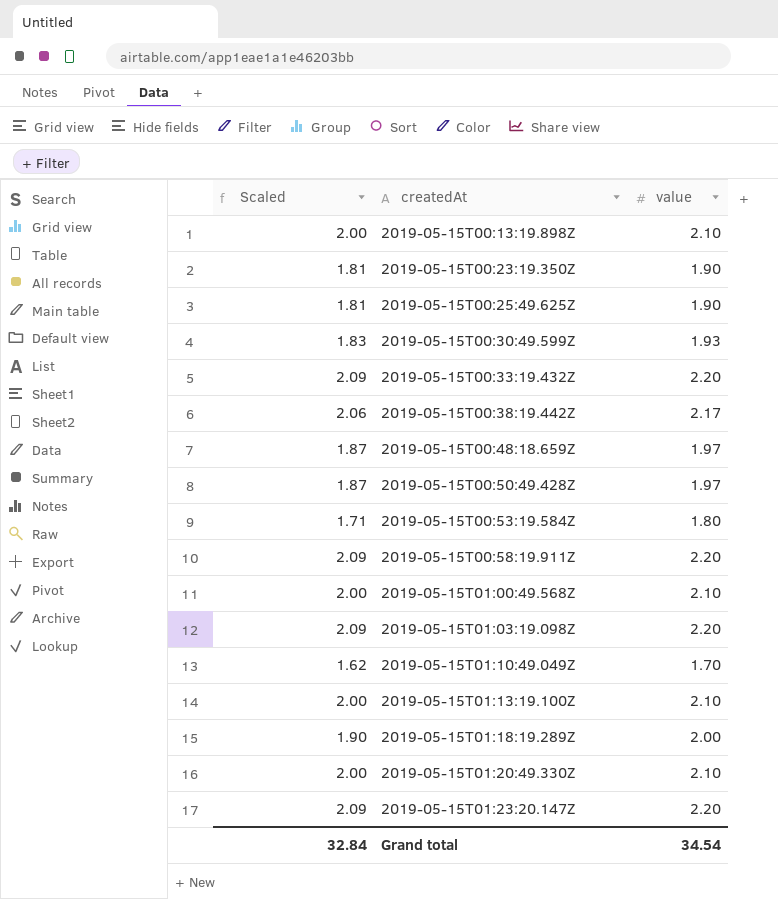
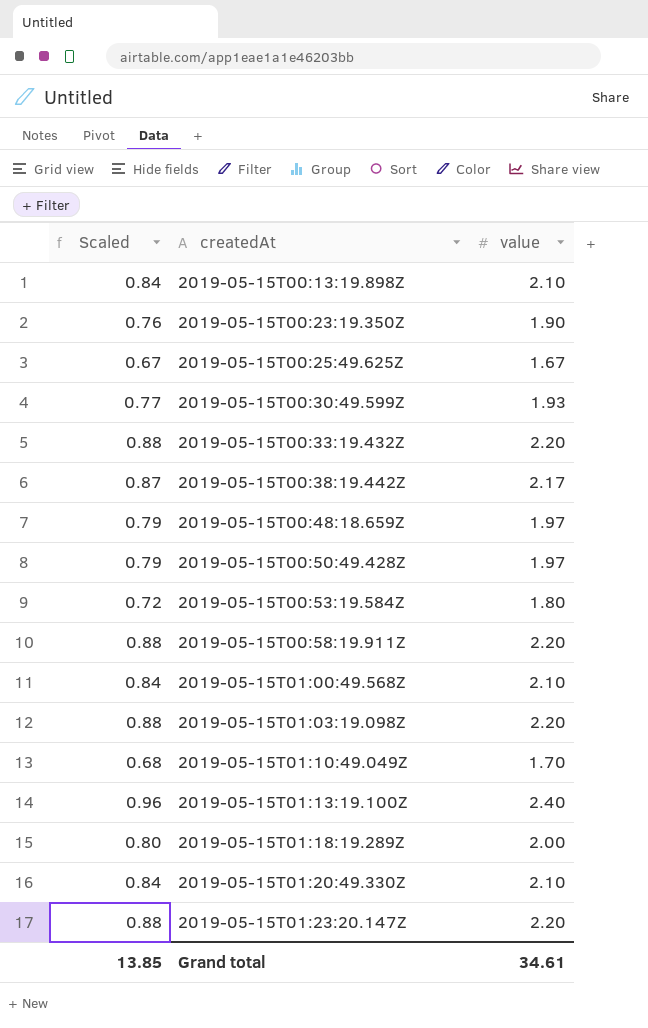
column Scaled | formula: [value] * 0.95 -> [value] * 0.4
2019-05-15T00:25:49.625Z | value: 1.90 -> 1.67
2019-05-15T01:13:19.100Z | value: 2.10 -> 2.40
Grand total | Scaled: 32.84 -> 13.85
Grand total | value: 34.54 -> 34.61

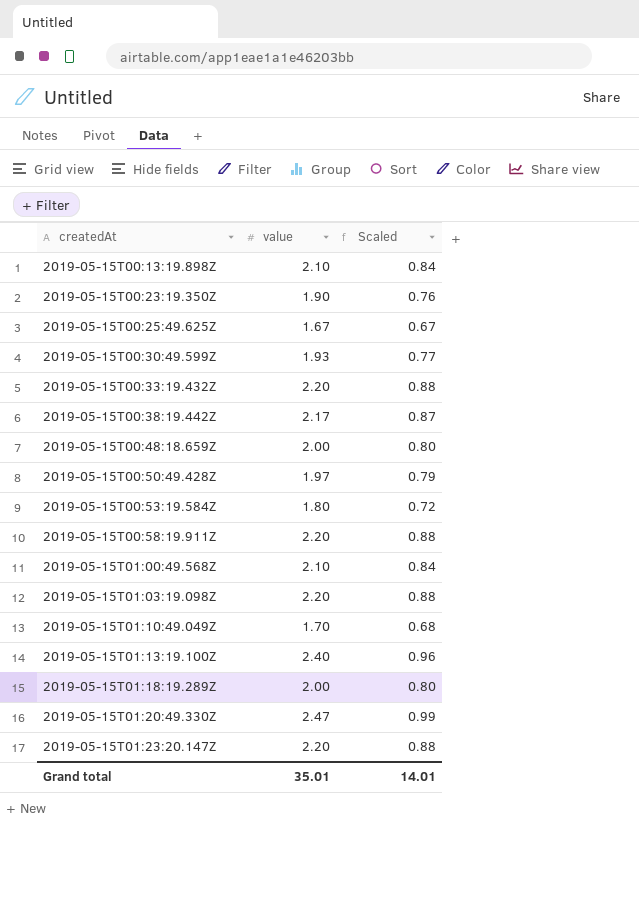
column Scaled | position: 1 -> 3
2019-05-15T00:48:18.659Z | value: 1.97 -> 2.00
2019-05-15T00:48:18.659Z | Scaled: 0.79 -> 0.80
2019-05-15T01:20:49.330Z | value: 2.10 -> 2.47
2019-05-15T01:20:49.330Z | Scaled: 0.84 -> 0.99
Grand total | value: 34.61 -> 35.01
Grand total | Scaled: 13.85 -> 14.01

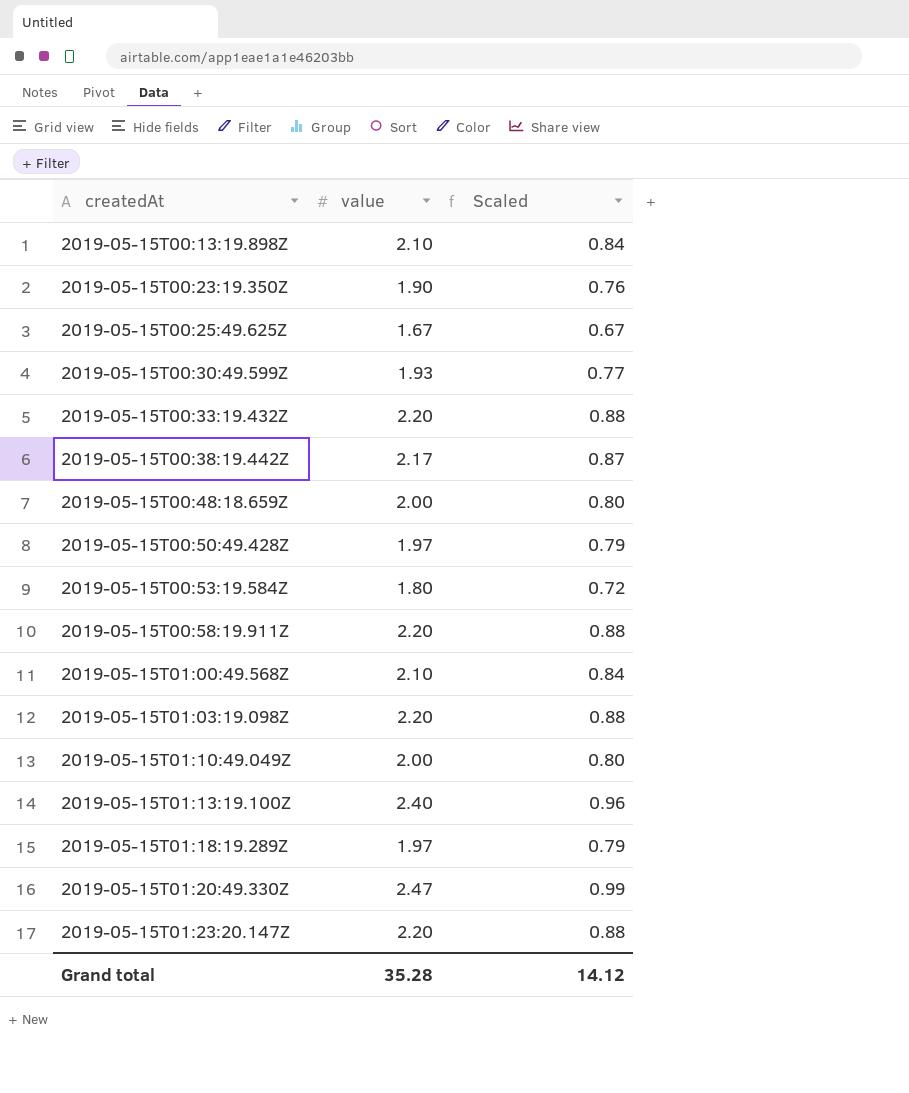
2019-05-15T01:10:49.049Z | value: 1.70 -> 2.00
2019-05-15T01:10:49.049Z | Scaled: 0.68 -> 0.80
2019-05-15T01:18:19.289Z | value: 2.00 -> 1.97
2019-05-15T01:18:19.289Z | Scaled: 0.80 -> 0.79
Grand total | value: 35.01 -> 35.28
Grand total | Scaled: 14.01 -> 14.12

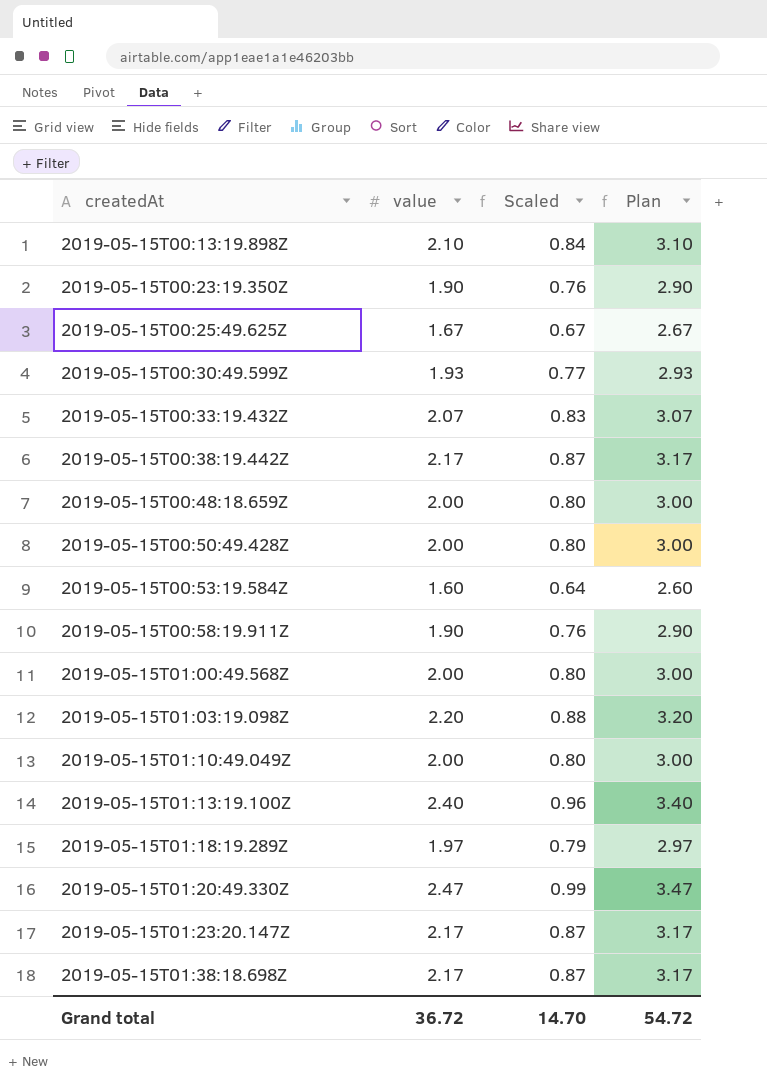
column Plan | formula: none -> [value] + 1
2019-05-15T00:33:19.432Z | value: 2.20 -> 2.07
2019-05-15T00:33:19.432Z | Scaled: 0.88 -> 0.83
2019-05-15T00:50:49.428Z | value: 1.97 -> 2.00
2019-05-15T00:50:49.428Z | Scaled: 0.79 -> 0.80
2019-05-15T00:53:19.584Z | value: 1.80 -> 1.60
2019-05-15T00:53:19.584Z | Scaled: 0.72 -> 0.64
2019-05-15T00:58:19.911Z | value: 2.20 -> 1.90
2019-05-15T00:58:19.911Z | Scaled: 0.88 -> 0.76
2019-05-15T01:00:49.568Z | value: 2.10 -> 2.00
2019-05-15T01:00:49.568Z | Scaled: 0.84 -> 0.80
2019-05-15T01:23:20.147Z | value: 2.20 -> 2.17
2019-05-15T01:23:20.147Z | Scaled: 0.88 -> 0.87
row 2019-05-15T01:38:18.698Z: none -> 2.17 | 0.87 | 3.17
Grand total | value: 35.28 -> 36.72
Grand total | Scaled: 14.12 -> 14.70

